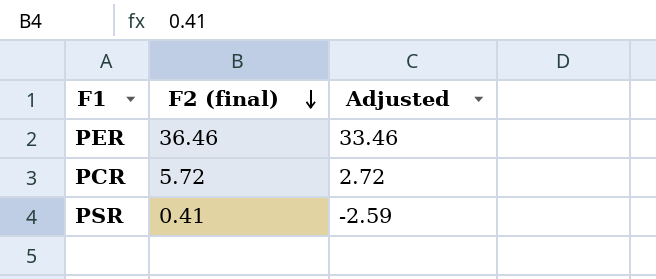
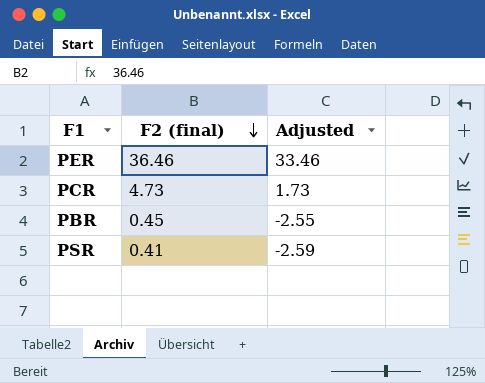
PCR | F2 (final): 5.72 -> 4.73
PCR | Adjusted: 2.72 -> 1.73
row PBR: none -> 0.45 | -2.55

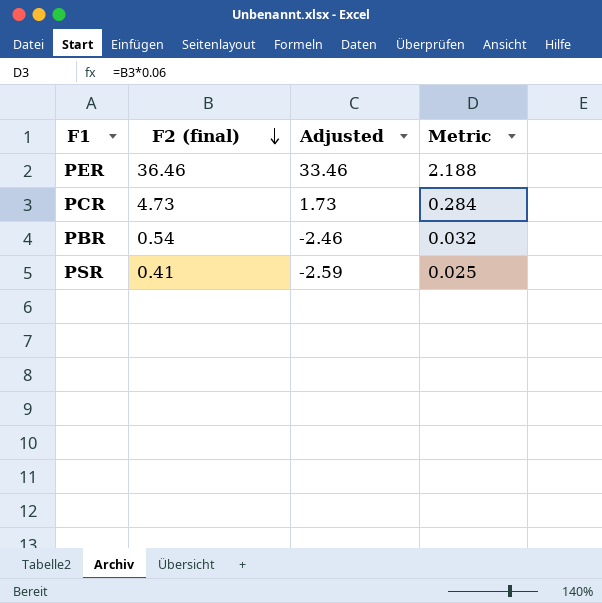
column Metric | formula: none -> [F2 (final)] * 0.06
PBR | F2 (final): 0.45 -> 0.54
PBR | Adjusted: -2.55 -> -2.46

